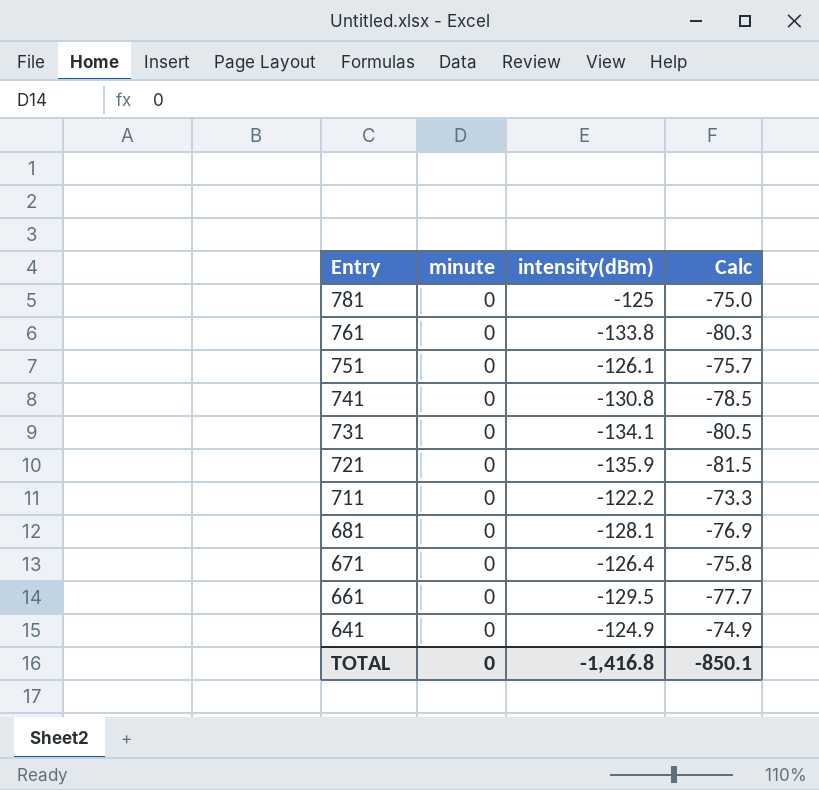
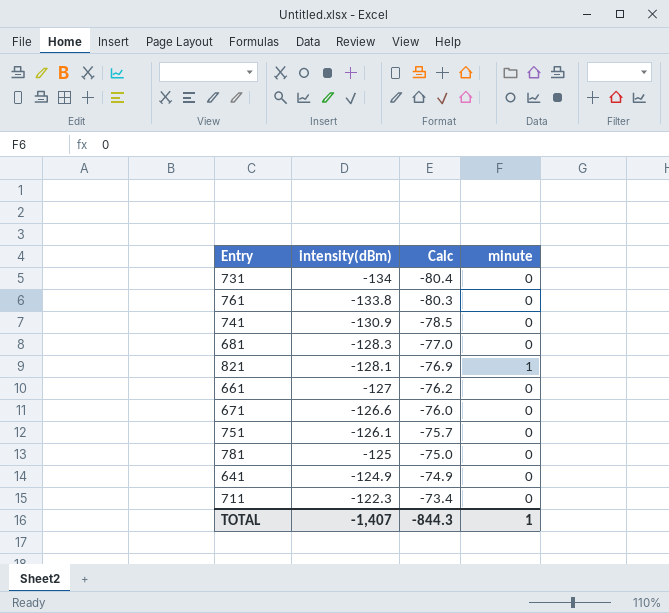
row order: Entry descending -> intensity(dBm) ascending
column minute | position: 2 -> 4
row 721: 0 | -135.9 | -81.5 -> none
731 | intensity(dBm): -134.1 -> -134
731 | Calc: -80.5 -> -80.4
741 | intensity(dBm): -130.8 -> -130.9
681 | intensity(dBm): -128.1 -> -128.3
681 | Calc: -76.9 -> -77.0
row 821: none -> -128.1 | -76.9 | 1
661 | intensity(dBm): -129.5 -> -127
661 | Calc: -77.7 -> -76.2
671 | intensity(dBm): -126.4 -> -126.6
671 | Calc: -75.8 -> -76.0
711 | intensity(dBm): -122.2 -> -122.3
711 | Calc: -73.3 -> -73.4
TOTAL | intensity(dBm): -1,416.8 -> -1,407
TOTAL | Calc: -850.1 -> -844.3
TOTAL | minute: 0 -> 1

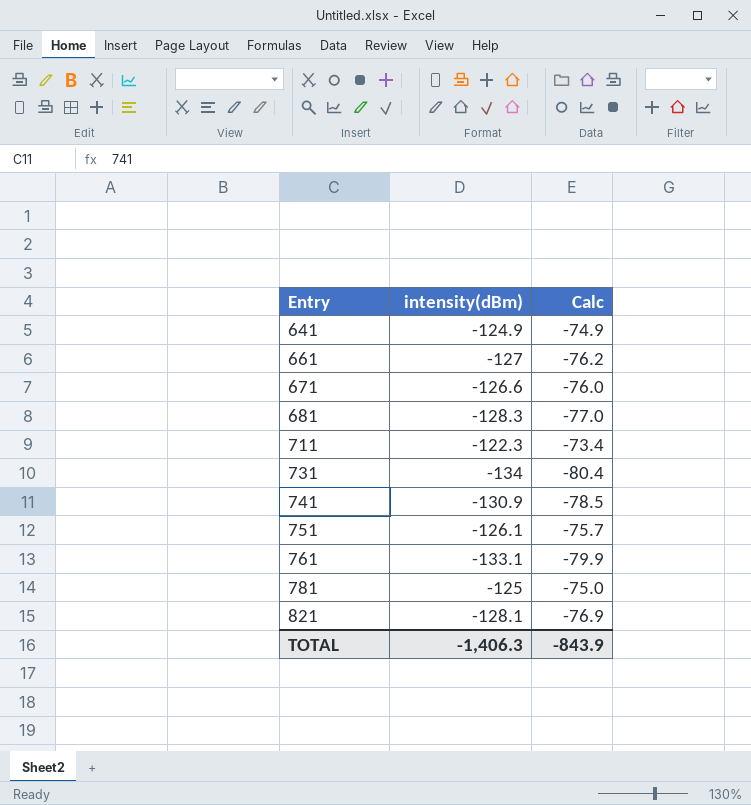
row order: intensity(dBm) ascending -> Entry ascending
column minute | position: 4 -> none
761 | intensity(dBm): -133.8 -> -133.1
761 | Calc: -80.3 -> -79.9
TOTAL | intensity(dBm): -1,407 -> -1,406.3
TOTAL | Calc: -844.3 -> -843.9

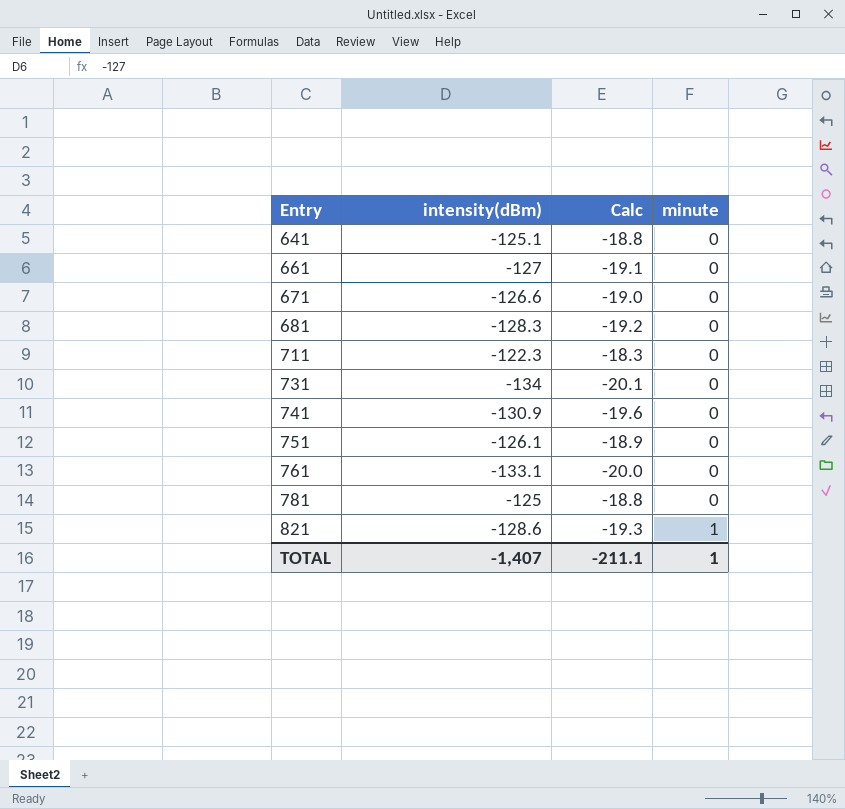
column Calc | formula: [intensity(dBm)] * 0.6 -> [intensity(dBm)] * 0.15
column minute | position: none -> 4
641 | intensity(dBm): -124.9 -> -125.1
821 | intensity(dBm): -128.1 -> -128.6
TOTAL | intensity(dBm): -1,406.3 -> -1,407
TOTAL | Calc: -843.9 -> -211.1

